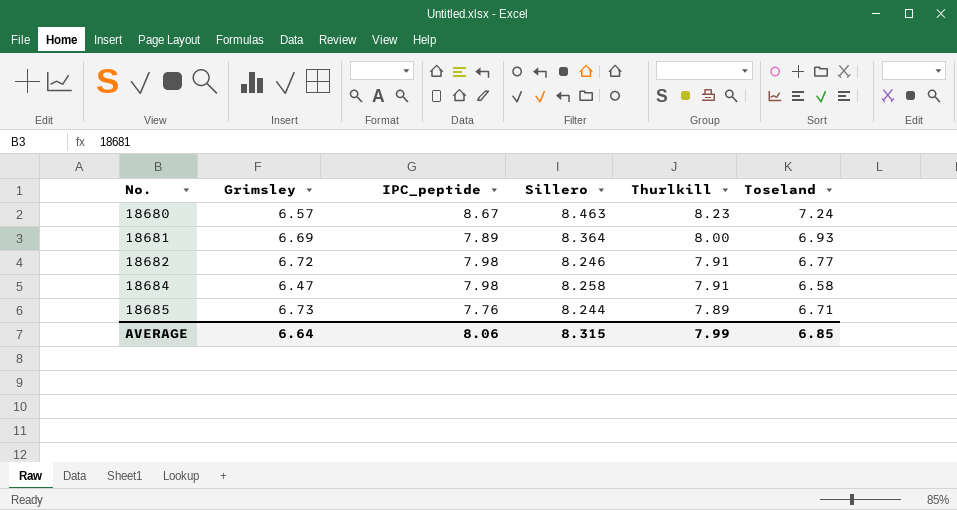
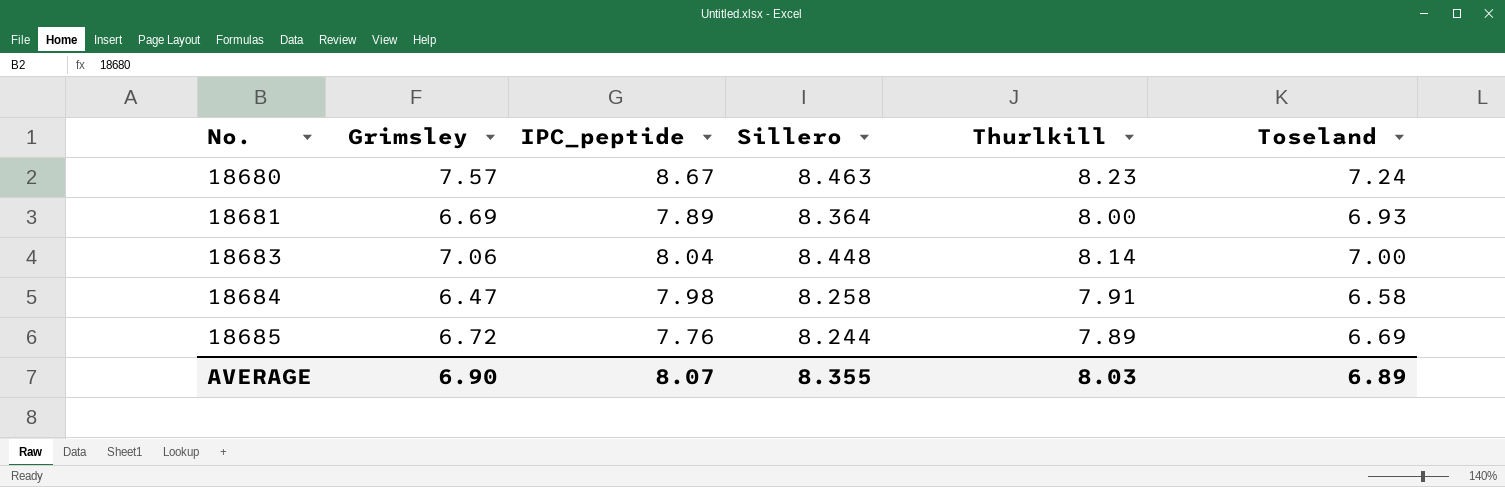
row 18682: 6.72 | 7.98 | 8.246 | 7.91 | 6.77 -> none
18680 | Grimsley: 6.57 -> 7.57
row 18683: none -> 7.06 | 8.04 | 8.448 | 8.14 | 7.00
18685 | Grimsley: 6.73 -> 6.72
18685 | Toseland: 6.71 -> 6.69
AVERAGE | Grimsley: 6.64 -> 6.90
AVERAGE | IPC_peptide: 8.06 -> 8.07
AVERAGE | Sillero: 8.315 -> 8.355
AVERAGE | Thurlkill: 7.99 -> 8.03
AVERAGE | Toseland: 6.85 -> 6.89

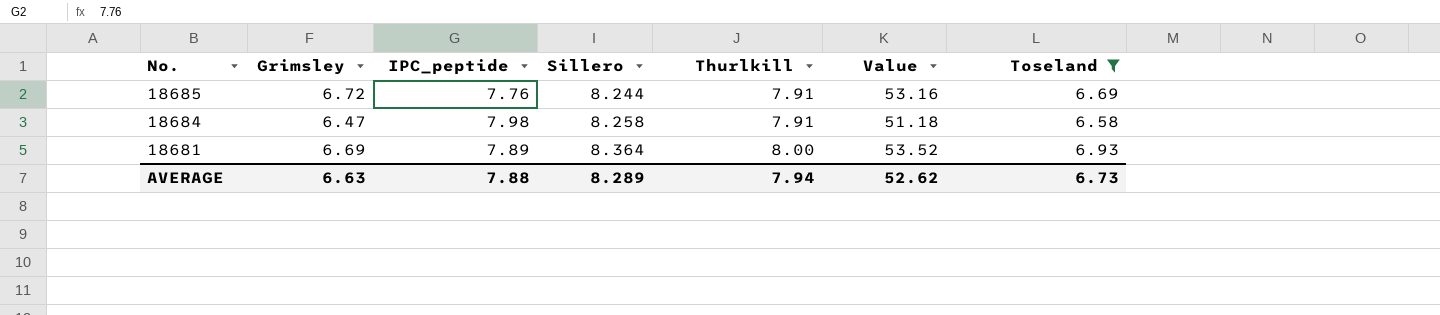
filter: none -> Toseland <= 6.93
row order: No. ascending -> No. descending
column Value | formula: none -> [Grimsley] * [Thurlkill]
18685 | Thurlkill: 7.89 -> 7.91
AVERAGE | Grimsley: 6.90 -> 6.63
AVERAGE | IPC_peptide: 8.07 -> 7.88
AVERAGE | Sillero: 8.355 -> 8.289
AVERAGE | Thurlkill: 8.03 -> 7.94
AVERAGE | Toseland: 6.89 -> 6.73

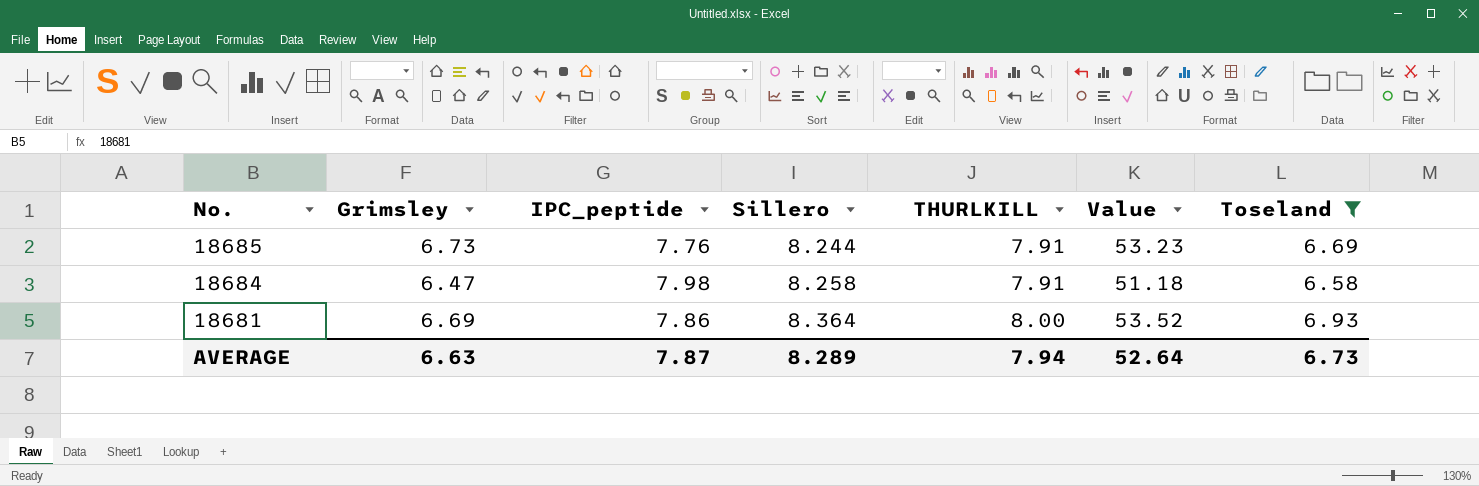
column name: Thurlkill -> THURLKILL
18685 | Grimsley: 6.72 -> 6.73
18685 | Value: 53.16 -> 53.23
18681 | IPC_peptide: 7.89 -> 7.86
AVERAGE | IPC_peptide: 7.88 -> 7.87
AVERAGE | Value: 52.62 -> 52.64

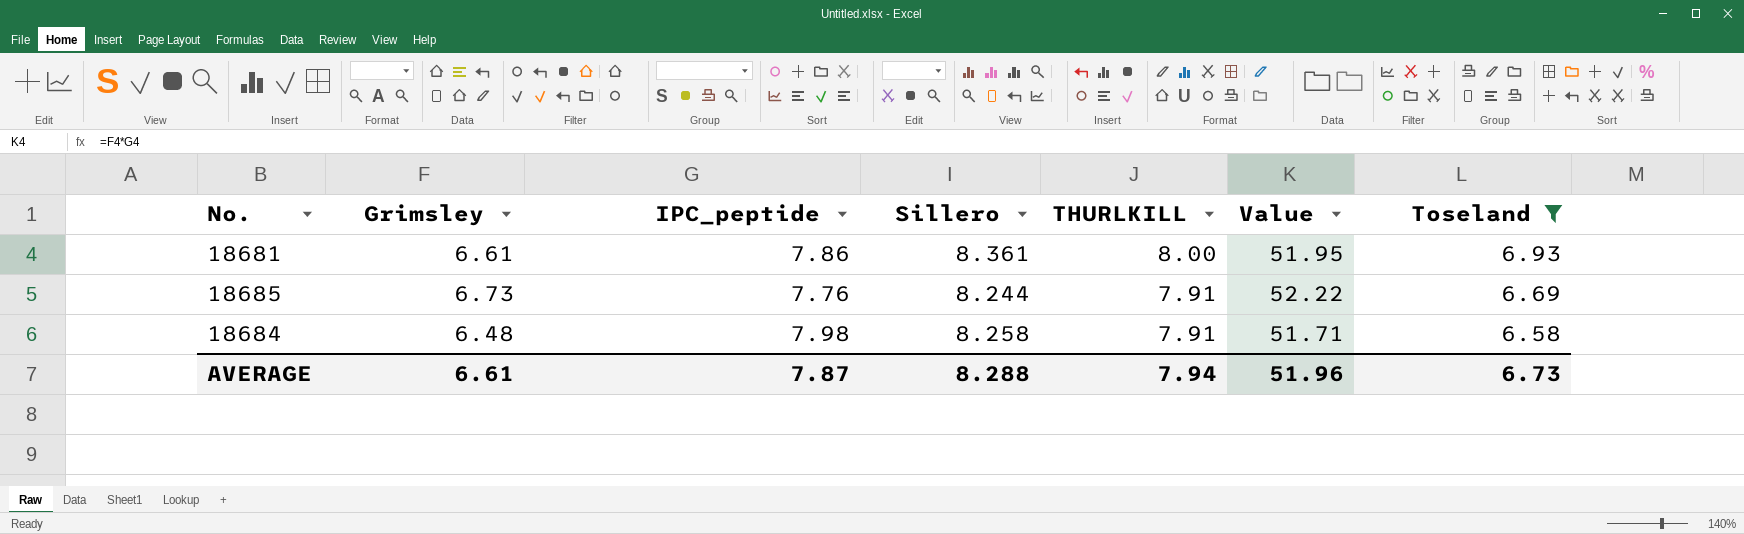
row order: No. descending -> THURLKILL descending
column Value | formula: [Grimsley] * [THURLKILL] -> [Grimsley] * [IPC_peptide]
18681 | Grimsley: 6.69 -> 6.61
18681 | Sillero: 8.364 -> 8.361
18684 | Grimsley: 6.47 -> 6.48
AVERAGE | Grimsley: 6.63 -> 6.61
AVERAGE | Sillero: 8.289 -> 8.288
AVERAGE | Value: 52.64 -> 51.96

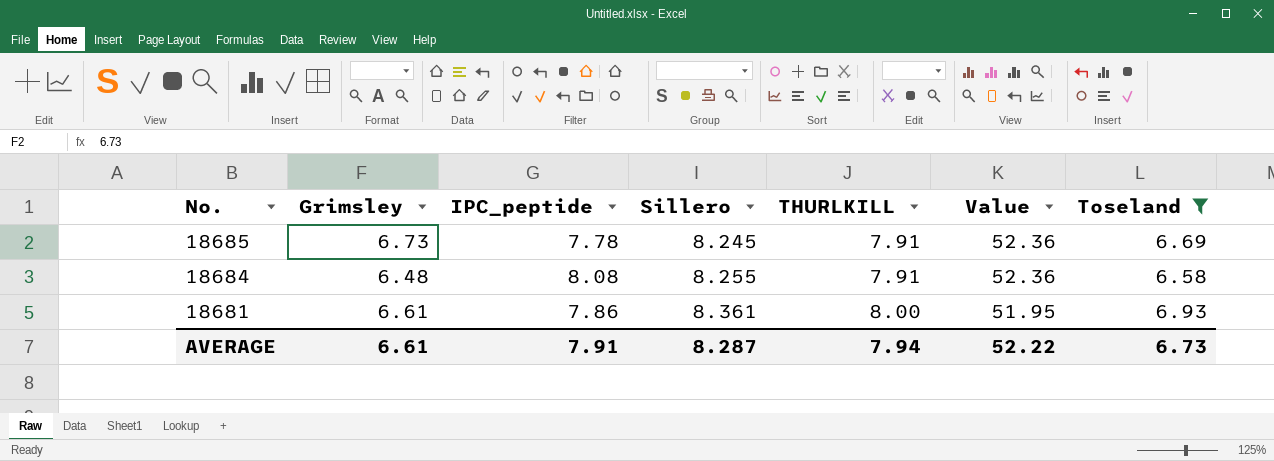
row order: THURLKILL descending -> No. descending
18685 | IPC_peptide: 7.76 -> 7.78
18685 | Sillero: 8.244 -> 8.245
18685 | Value: 52.22 -> 52.36
18684 | IPC_peptide: 7.98 -> 8.08
18684 | Sillero: 8.258 -> 8.255
18684 | Value: 51.71 -> 52.36
AVERAGE | IPC_peptide: 7.87 -> 7.91
AVERAGE | Sillero: 8.288 -> 8.287
AVERAGE | Value: 51.96 -> 52.22

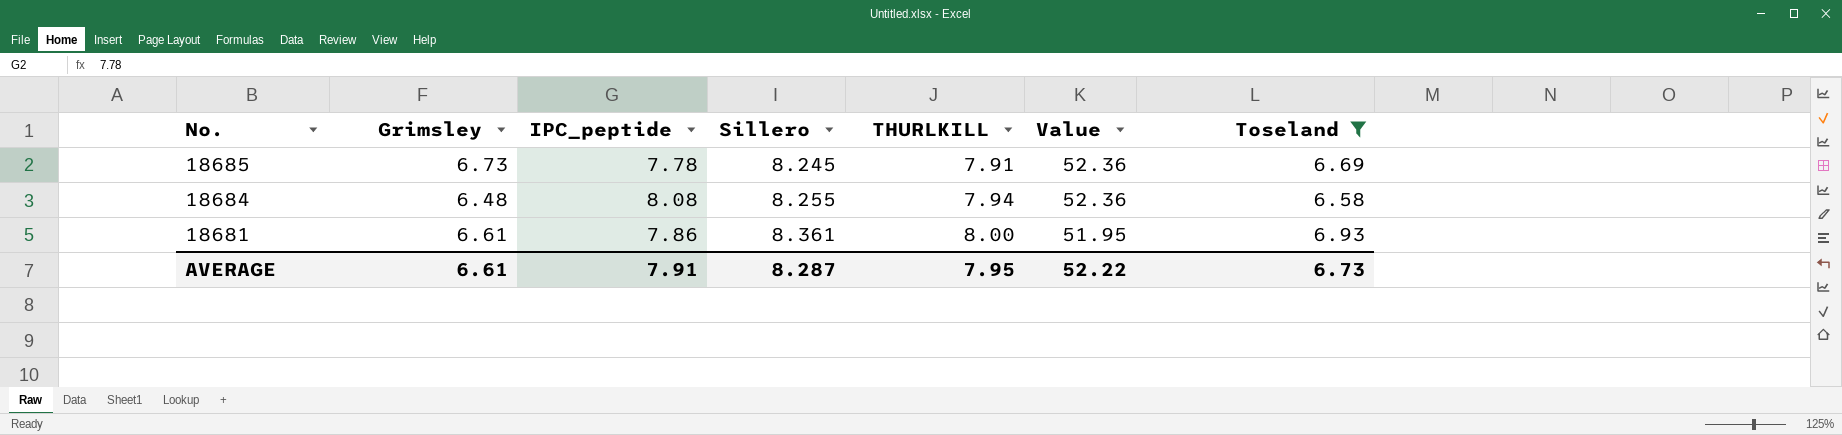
18684 | THURLKILL: 7.91 -> 7.94
AVERAGE | THURLKILL: 7.94 -> 7.95

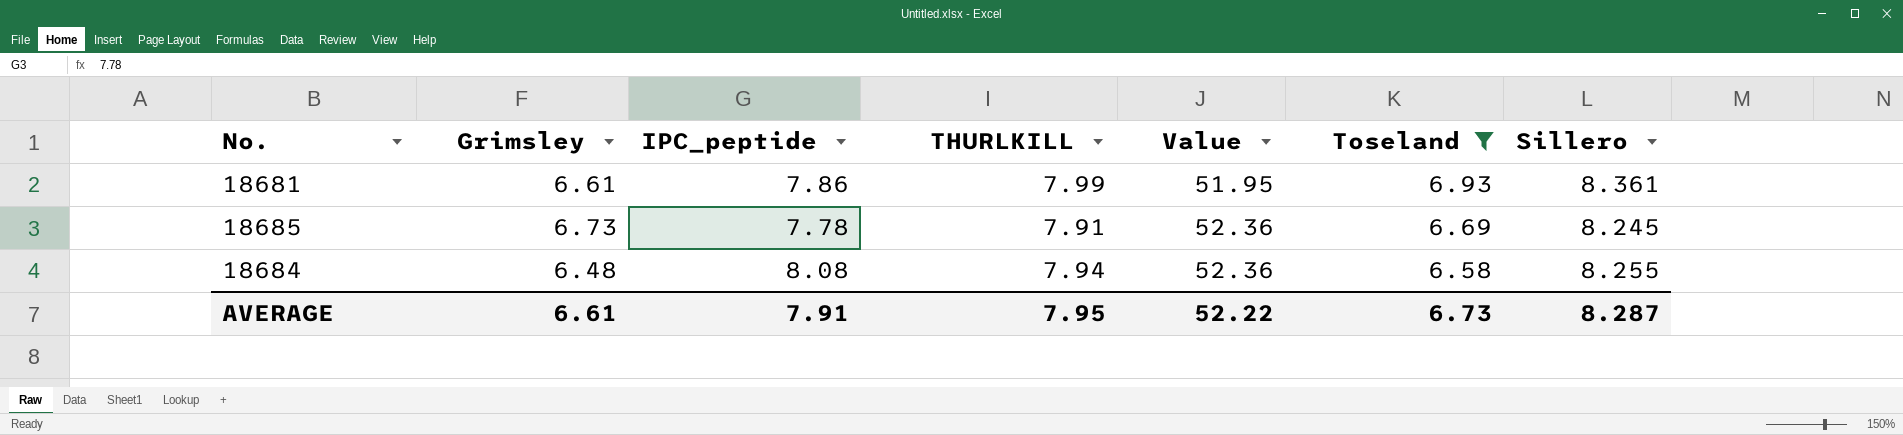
row order: No. descending -> Value ascending
column Sillero | position: 4 -> 7
18681 | THURLKILL: 8.00 -> 7.99

